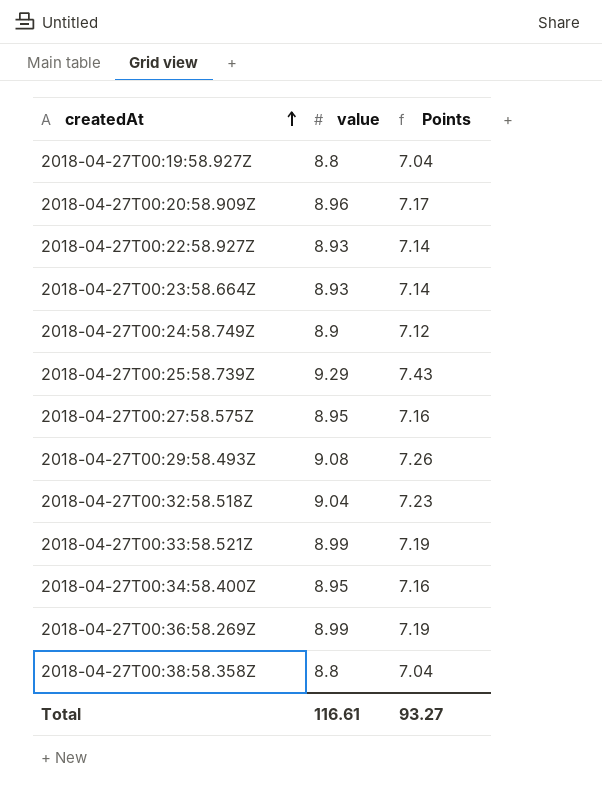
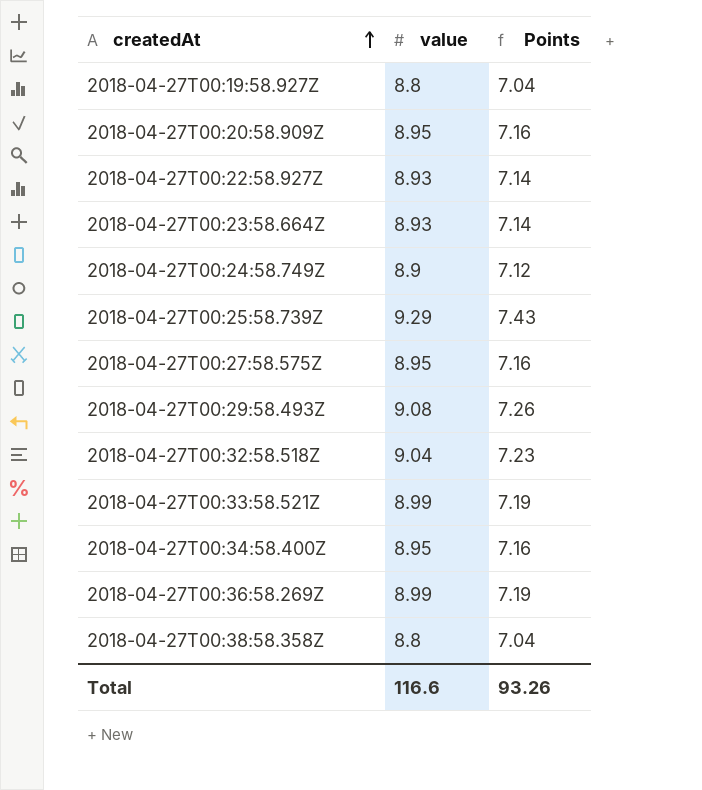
2018-04-27T00:20:58.909Z | value: 8.96 -> 8.95
2018-04-27T00:20:58.909Z | Points: 7.17 -> 7.16
Total | value: 116.61 -> 116.6
Total | Points: 93.27 -> 93.26

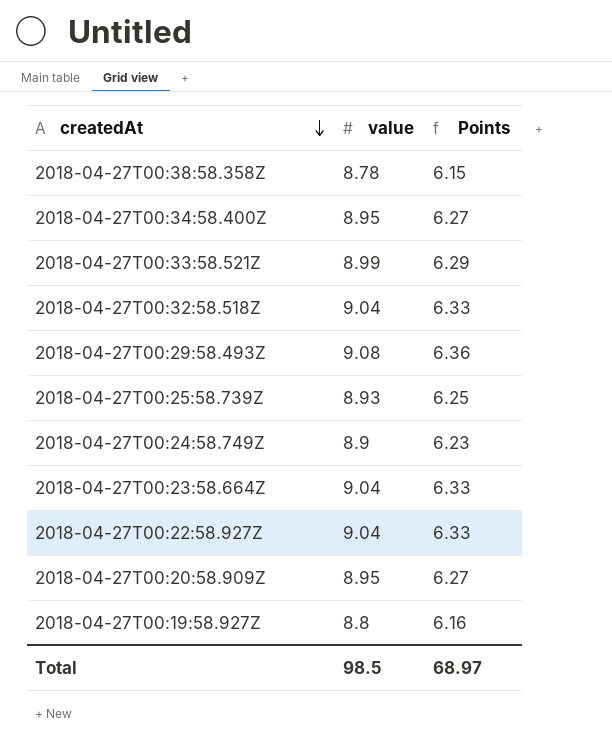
row order: createdAt ascending -> createdAt descending
column Points | formula: [value] * 0.8 -> [value] * 0.7
row 2018-04-27T00:27:58.575Z: 8.95 | 7.16 -> none
row 2018-04-27T00:36:58.269Z: 8.99 | 7.19 -> none
2018-04-27T00:38:58.358Z | value: 8.8 -> 8.78
2018-04-27T00:25:58.739Z | value: 9.29 -> 8.93
2018-04-27T00:23:58.664Z | value: 8.93 -> 9.04
2018-04-27T00:22:58.927Z | value: 8.93 -> 9.04
Total | value: 116.6 -> 98.5
Total | Points: 93.26 -> 68.97

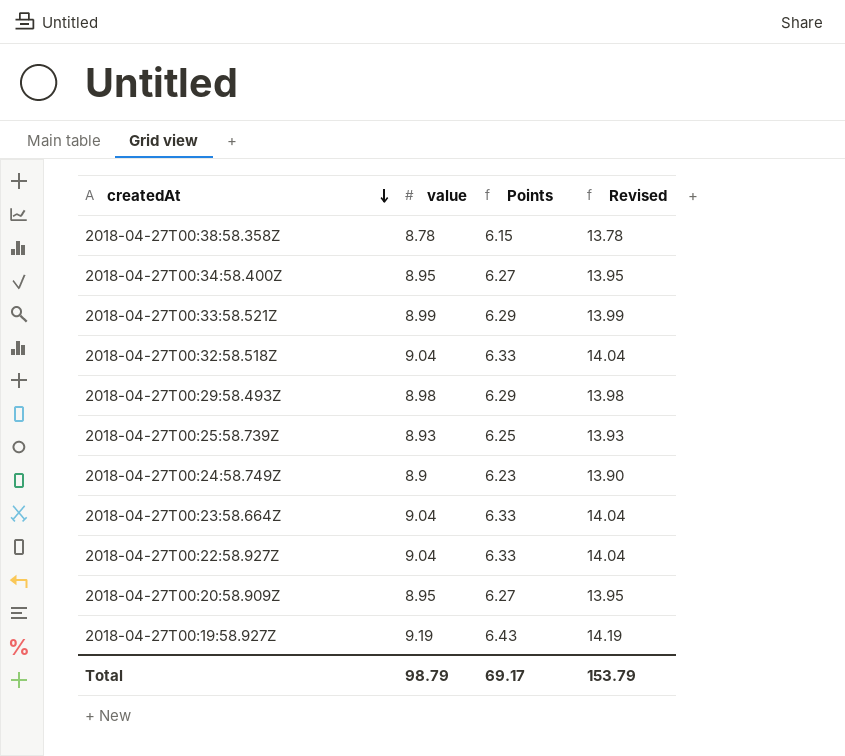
column Revised | formula: none -> [value] + 5
2018-04-27T00:29:58.493Z | value: 9.08 -> 8.98
2018-04-27T00:29:58.493Z | Points: 6.36 -> 6.29
2018-04-27T00:19:58.927Z | value: 8.8 -> 9.19
2018-04-27T00:19:58.927Z | Points: 6.16 -> 6.43
Total | value: 98.5 -> 98.79
Total | Points: 68.97 -> 69.17

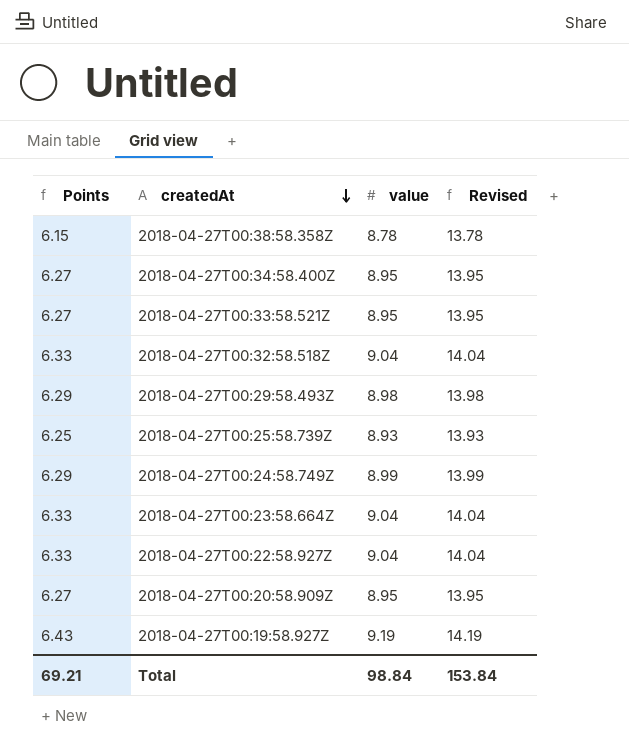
column Points | position: 3 -> 1
2018-04-27T00:33:58.521Z | Points: 6.29 -> 6.27
2018-04-27T00:33:58.521Z | value: 8.99 -> 8.95
2018-04-27T00:33:58.521Z | Revised: 13.99 -> 13.95
2018-04-27T00:24:58.749Z | Points: 6.23 -> 6.29
2018-04-27T00:24:58.749Z | value: 8.9 -> 8.99
2018-04-27T00:24:58.749Z | Revised: 13.90 -> 13.99
Total | Points: 69.17 -> 69.21
Total | value: 98.79 -> 98.84
Total | Revised: 153.79 -> 153.84

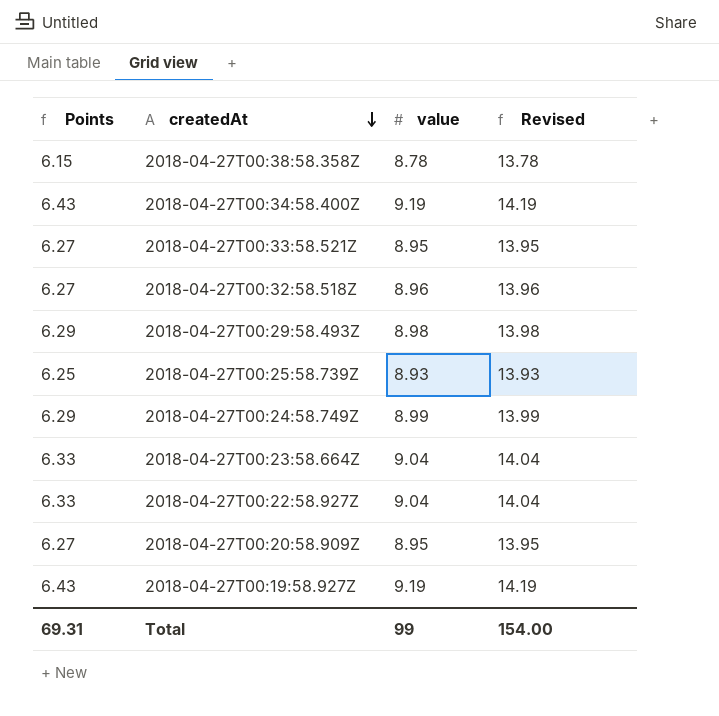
2018-04-27T00:34:58.400Z | Points: 6.27 -> 6.43
2018-04-27T00:34:58.400Z | value: 8.95 -> 9.19
2018-04-27T00:34:58.400Z | Revised: 13.95 -> 14.19
2018-04-27T00:32:58.518Z | Points: 6.33 -> 6.27
2018-04-27T00:32:58.518Z | value: 9.04 -> 8.96
2018-04-27T00:32:58.518Z | Revised: 14.04 -> 13.96
Total | Points: 69.21 -> 69.31
Total | value: 98.84 -> 99
Total | Revised: 153.84 -> 154.00

